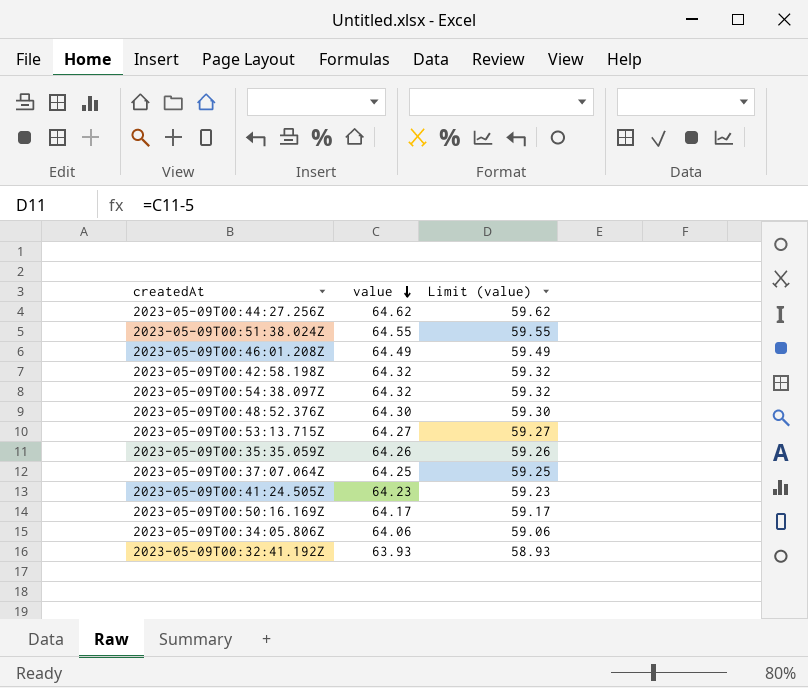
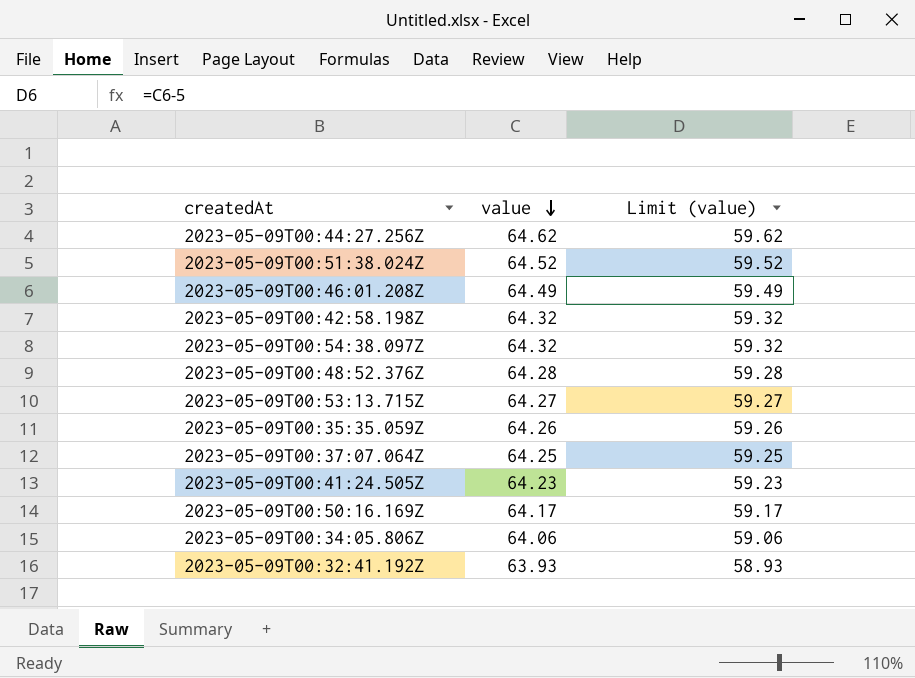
2023-05-09T00:51:38.024Z | value: 64.55 -> 64.52
2023-05-09T00:51:38.024Z | Limit (value): 59.55 -> 59.52
2023-05-09T00:48:52.376Z | value: 64.30 -> 64.28
2023-05-09T00:48:52.376Z | Limit (value): 59.30 -> 59.28

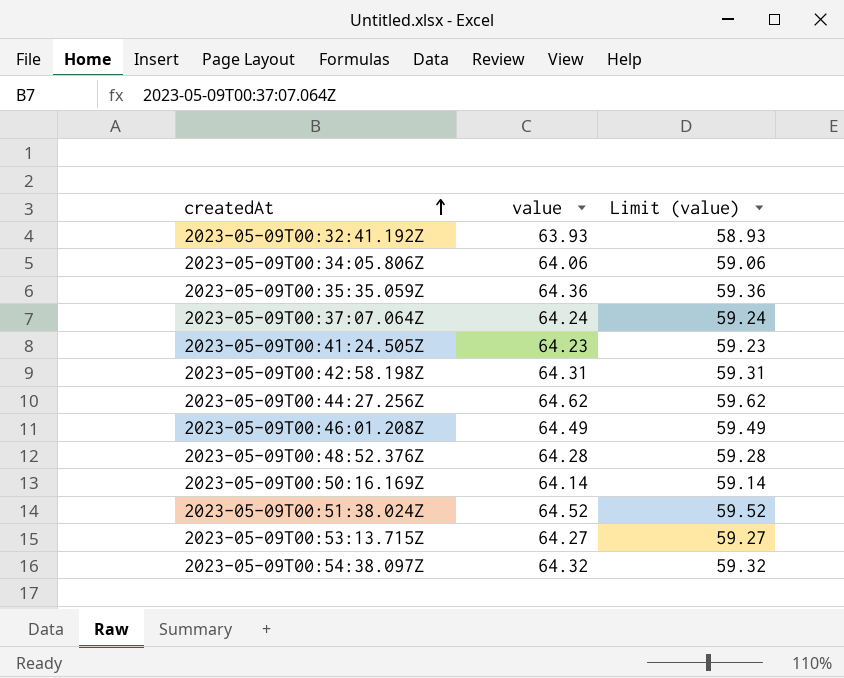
row order: value descending -> createdAt ascending
2023-05-09T00:35:35.059Z | value: 64.26 -> 64.36
2023-05-09T00:35:35.059Z | Limit (value): 59.26 -> 59.36
2023-05-09T00:37:07.064Z | value: 64.25 -> 64.24
2023-05-09T00:37:07.064Z | Limit (value): 59.25 -> 59.24
2023-05-09T00:42:58.198Z | value: 64.32 -> 64.31
2023-05-09T00:42:58.198Z | Limit (value): 59.32 -> 59.31
2023-05-09T00:50:16.169Z | value: 64.17 -> 64.14
2023-05-09T00:50:16.169Z | Limit (value): 59.17 -> 59.14

